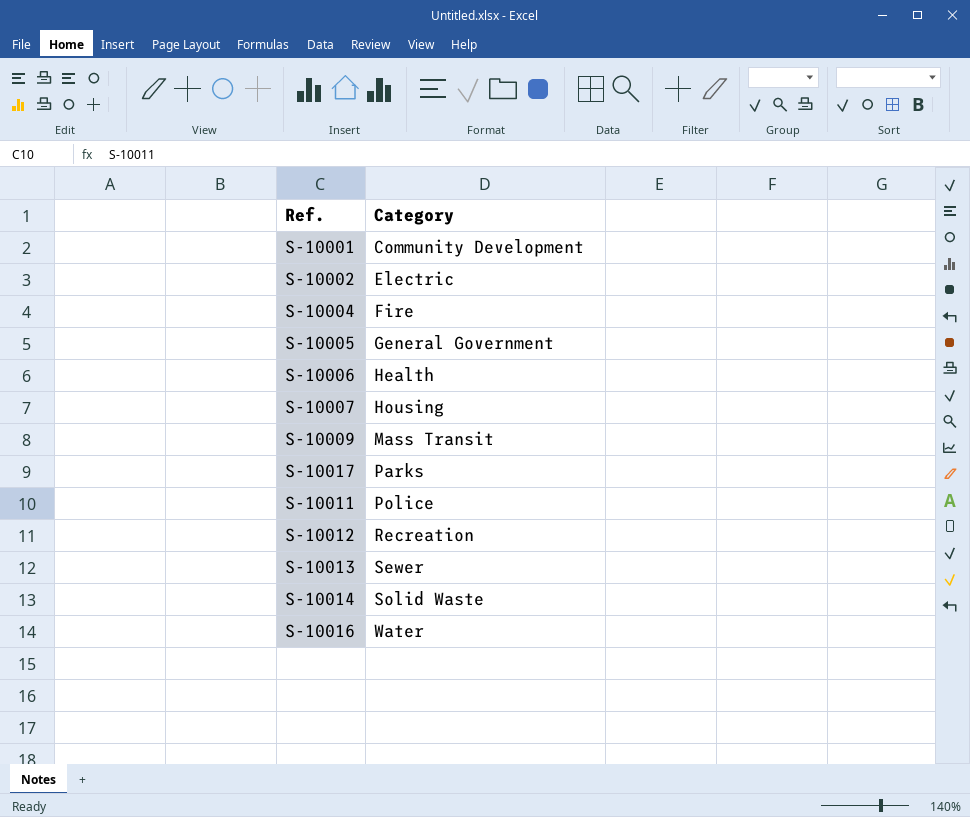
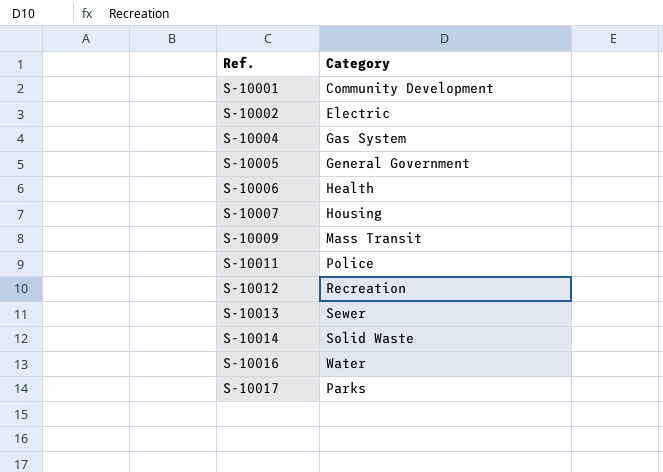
row order: Category ascending -> Ref. ascending
S-10004 | Category: Fire -> Gas System

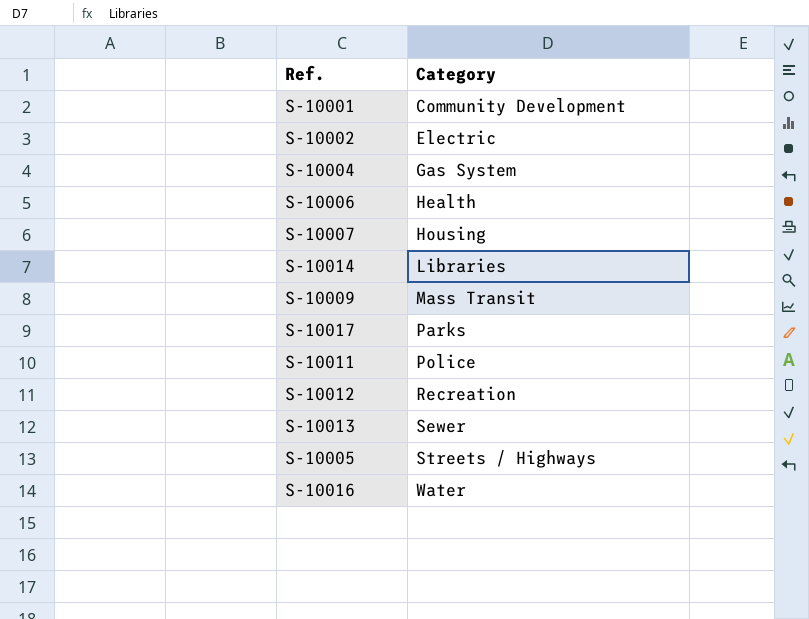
row order: Ref. ascending -> Category ascending
S-10014 | Category: Solid Waste -> Libraries
S-10005 | Category: General Government -> Streets / Highways

